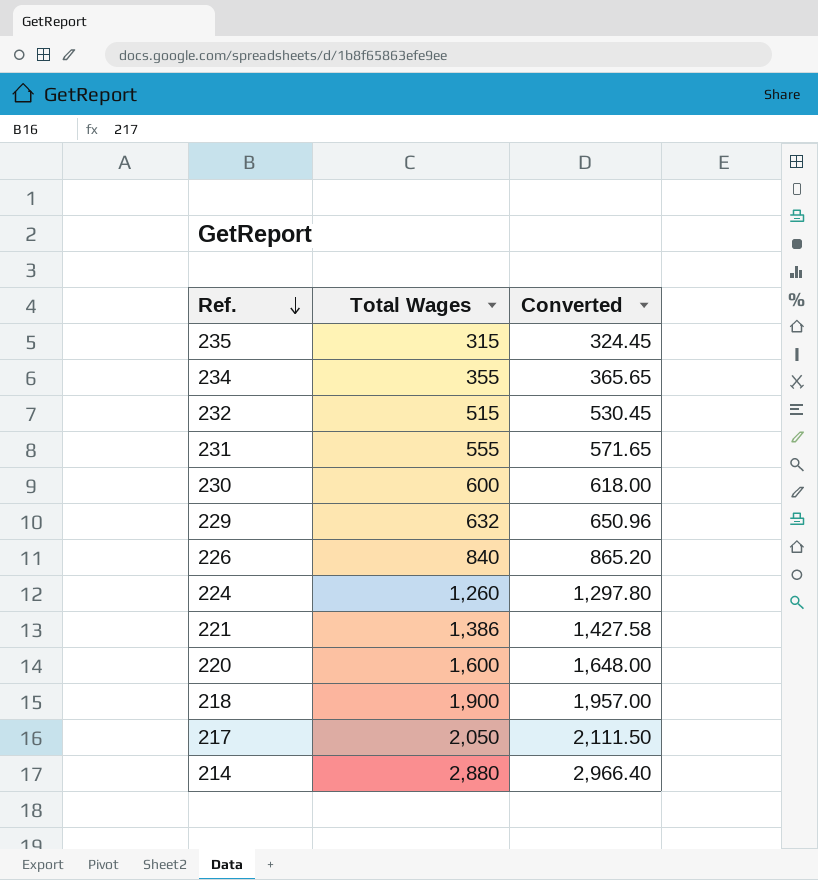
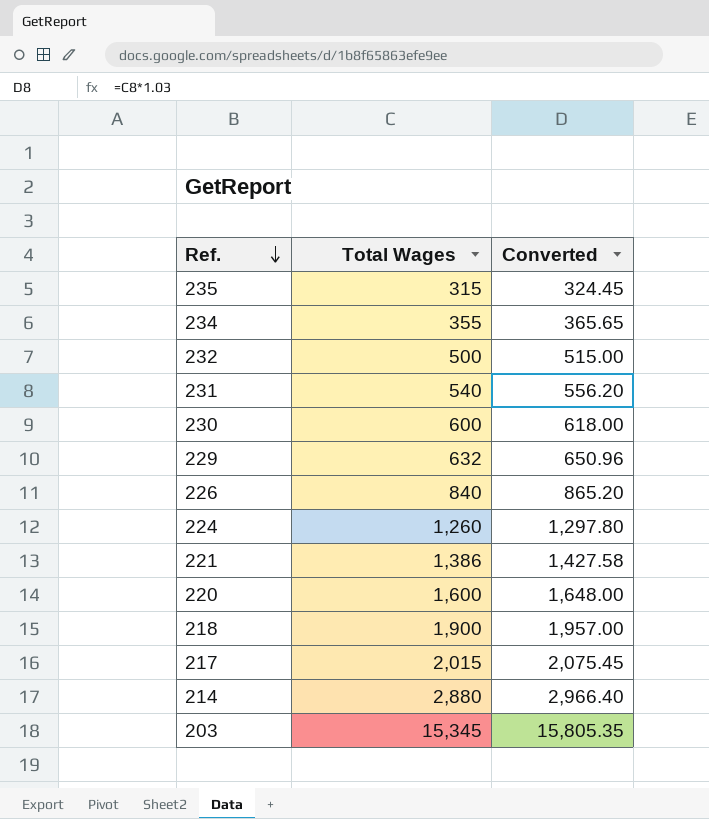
232 | Total Wages: 515 -> 500
232 | Converted: 530.45 -> 515.00
231 | Total Wages: 555 -> 540
231 | Converted: 571.65 -> 556.20
217 | Total Wages: 2,050 -> 2,015
217 | Converted: 2,111.50 -> 2,075.45
row 203: none -> 15,345 | 15,805.35

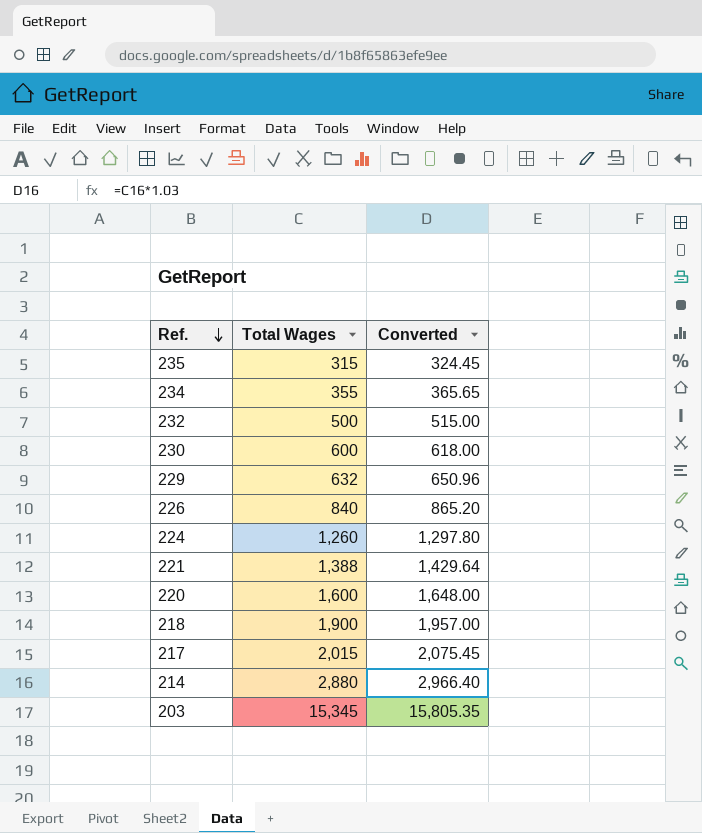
row 231: 540 | 556.20 -> none
221 | Total Wages: 1,386 -> 1,388
221 | Converted: 1,427.58 -> 1,429.64

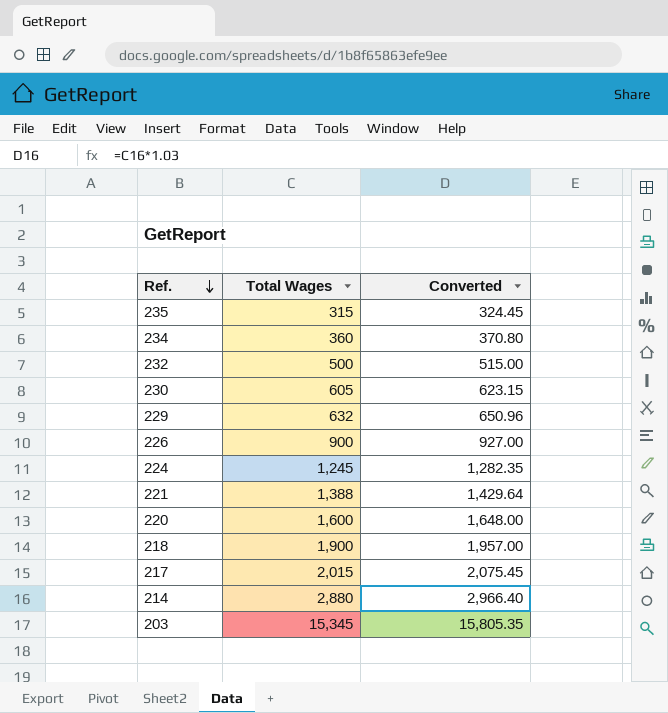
234 | Total Wages: 355 -> 360
234 | Converted: 365.65 -> 370.80
230 | Total Wages: 600 -> 605
230 | Converted: 618.00 -> 623.15
226 | Total Wages: 840 -> 900
226 | Converted: 865.20 -> 927.00
224 | Total Wages: 1,260 -> 1,245
224 | Converted: 1,297.80 -> 1,282.35

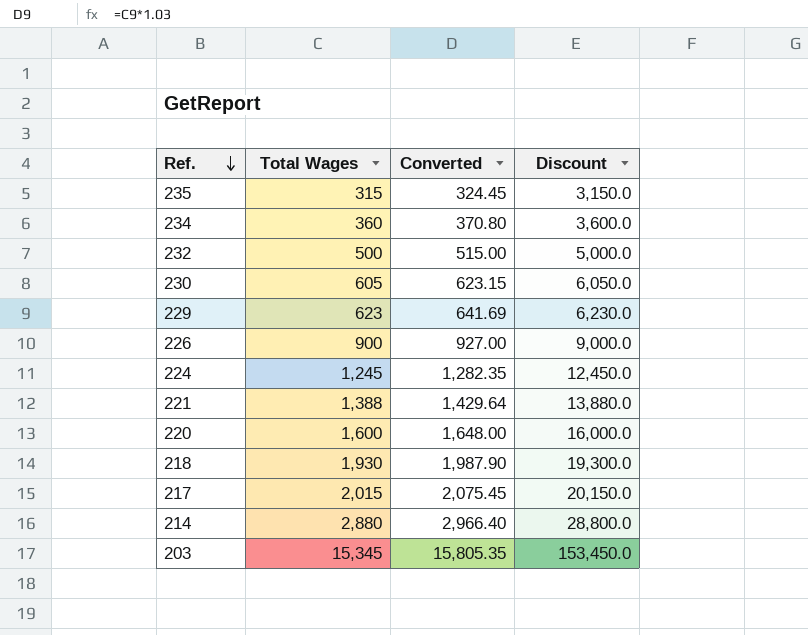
column Discount | formula: none -> [Total Wages] * 10
229 | Total Wages: 632 -> 623
229 | Converted: 650.96 -> 641.69
218 | Total Wages: 1,900 -> 1,930
218 | Converted: 1,957.00 -> 1,987.90

